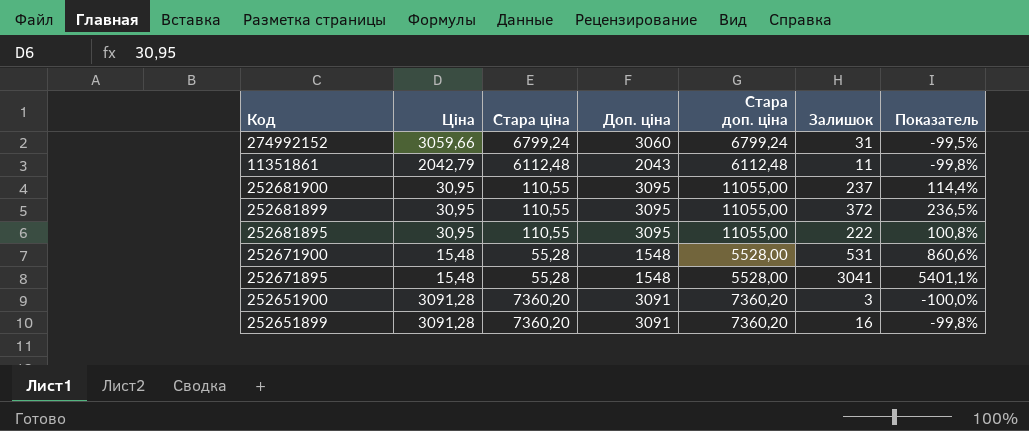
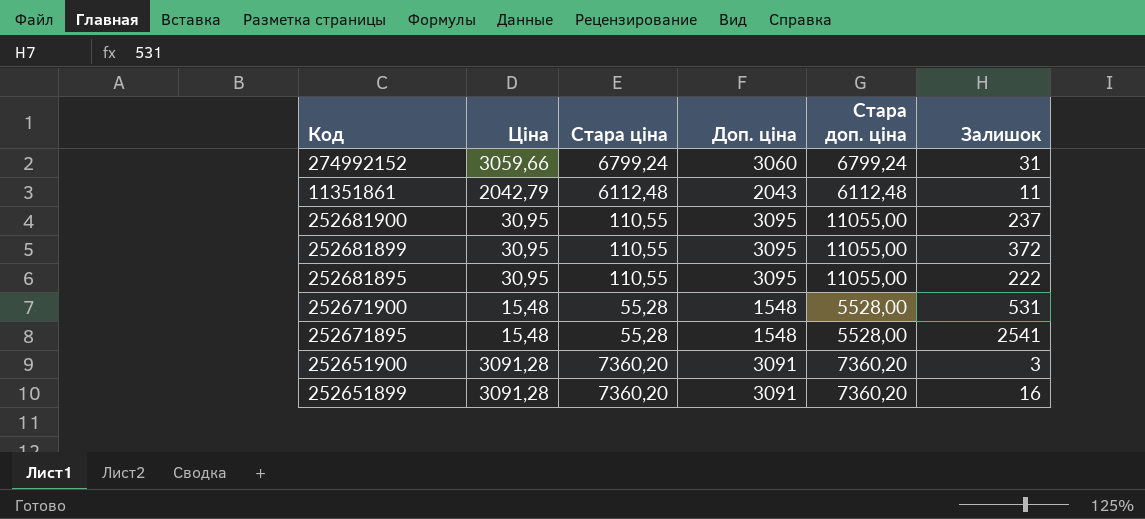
column Показатель | formula: ([Залишок] - [Стара ціна]) / [Стара ціна] -> none
252671895 | Залишок: 3041 -> 2541

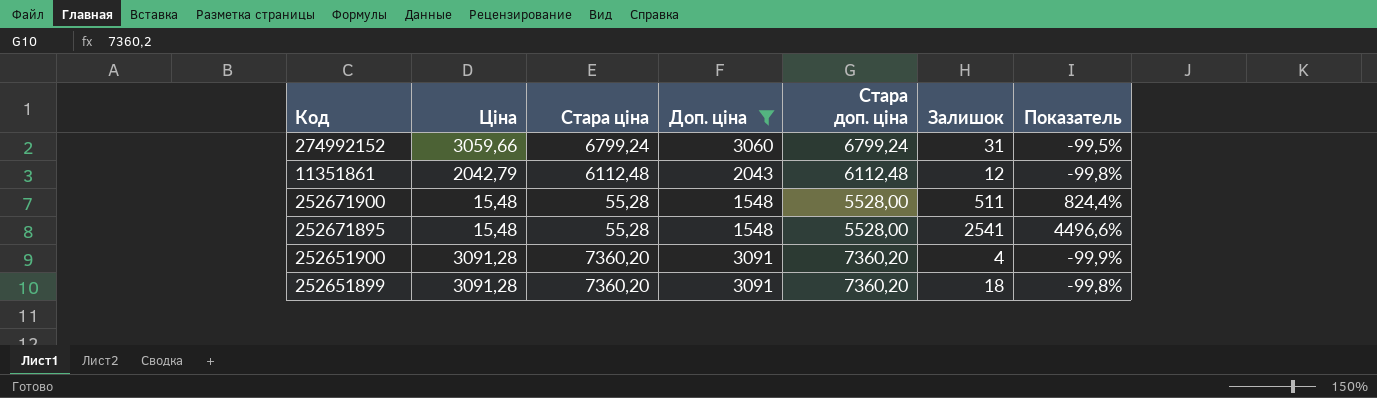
filter: none -> Доп. ціна != 3095
column Показатель | formula: none -> ([Залишок] - [Стара ціна]) / [Стара ціна]
11351861 | Залишок: 11 -> 12
252671900 | Залишок: 531 -> 511
252651900 | Залишок: 3 -> 4
252651899 | Залишок: 16 -> 18

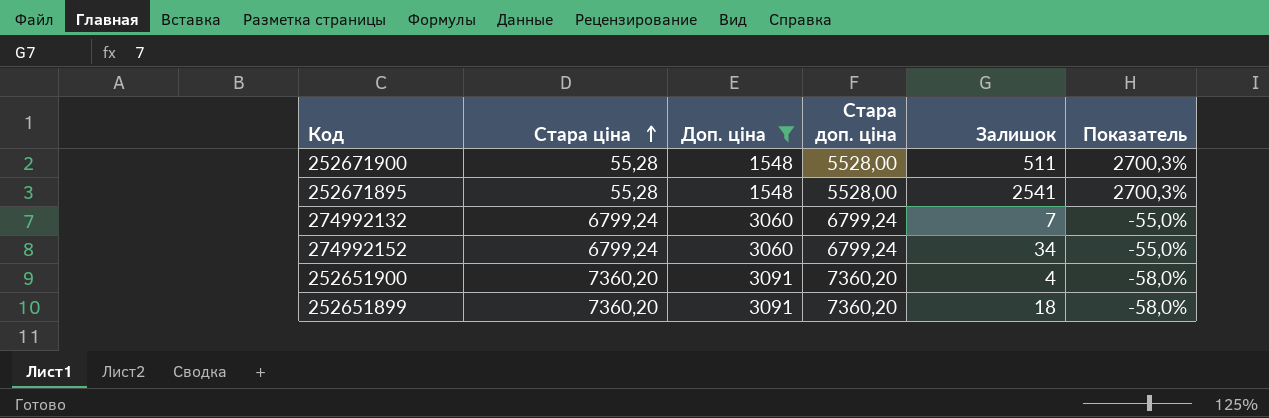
row order: none -> Стара ціна ascending
column Ціна | position: 2 -> none
column Показатель | formula: ([Залишок] - [Стара ціна]) / [Стара ціна] -> ([Доп. ціна] - [Стара ціна]) / [Стара ціна]
row 11351861: 2042,79 | 6112,48 | 2043 | 6112,48 | 12 | -99,8% -> none
row 274992132: none -> 6799,24 | 3060 | 6799,24 | 7 | -55,0%
274992152 | Залишок: 31 -> 34

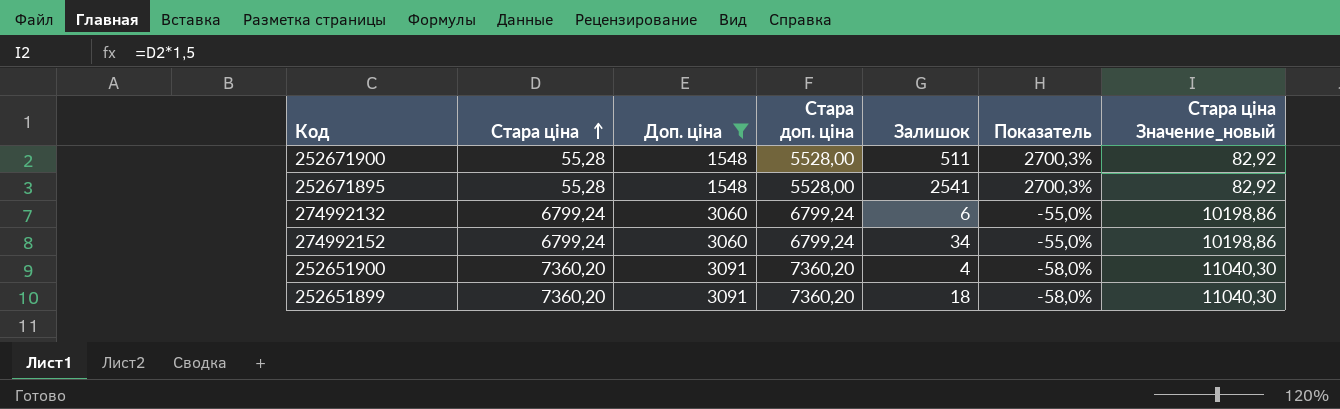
column Стара ціна Значение_новый | formula: none -> [Стара ціна] * 1,5
274992132 | Залишок: 7 -> 6

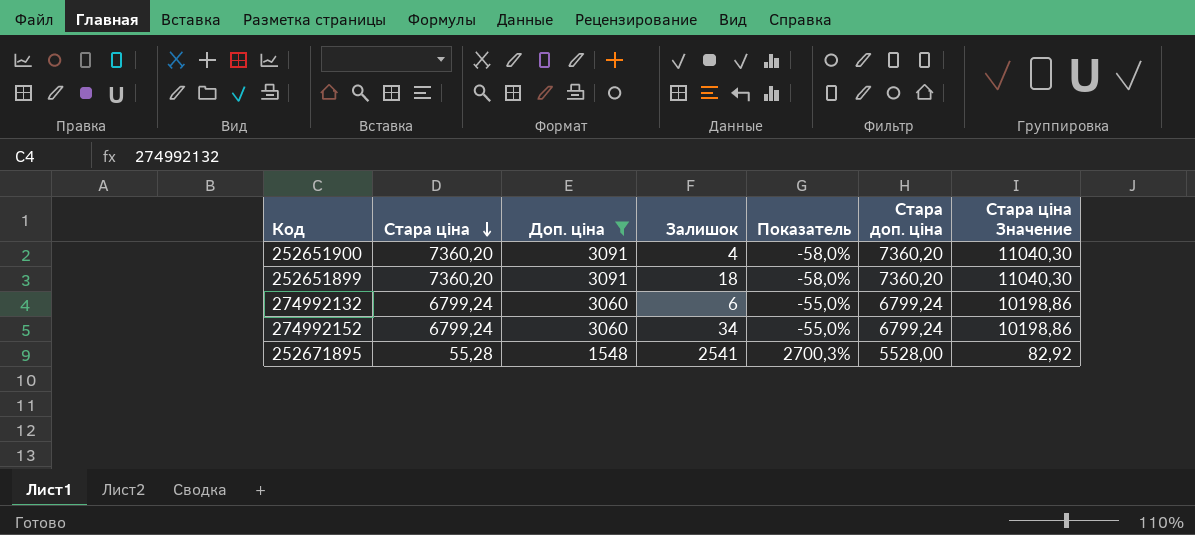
row order: Стара ціна ascending -> Стара ціна descending
column Стара доп. ціна | position: 4 -> 6
column name: Стара ціна Значение_новый -> Стара ціна Значение
row 252671900: 55,28 | 1548 | 5528,00 | 511 | 2700,3% | 82,92 -> none

